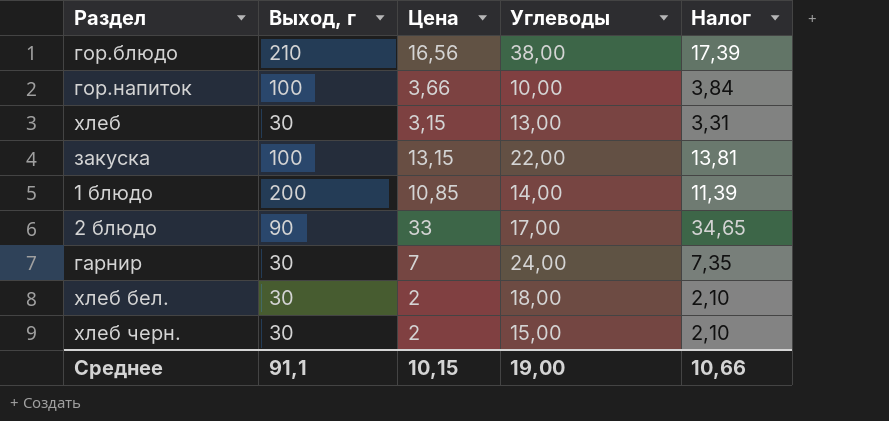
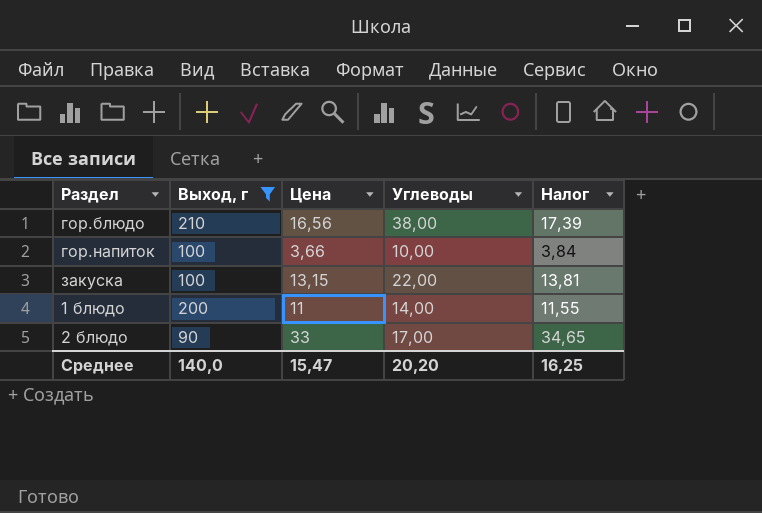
filter: none -> Выход, г != 30
1 блюдо | Цена: 10,85 -> 11
1 блюдо | Налог: 11,39 -> 11,55
Среднее | Выход, г: 91,1 -> 140,0
Среднее | Цена: 10,15 -> 15,47
Среднее | Углеводы: 19,00 -> 20,20
Среднее | Налог: 10,66 -> 16,25

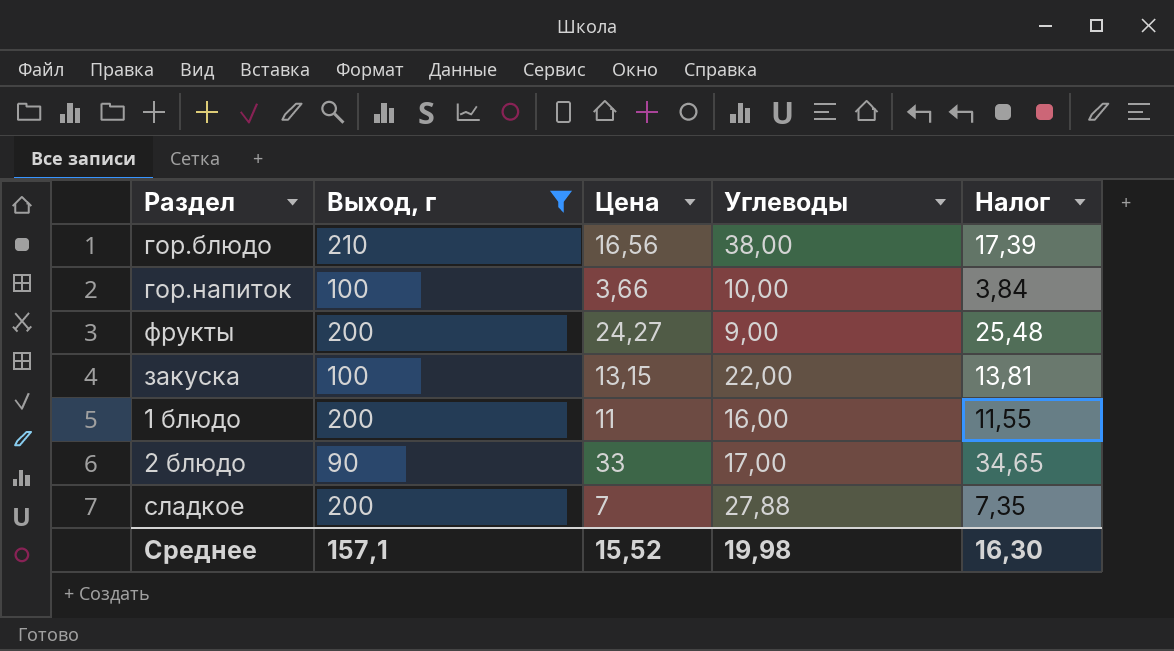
row фрукты: none -> 200 | 24,27 | 9,00 | 25,48
1 блюдо | Углеводы: 14,00 -> 16,00
row сладкое: none -> 200 | 7 | 27,88 | 7,35
Среднее | Выход, г: 140,0 -> 157,1
Среднее | Цена: 15,47 -> 15,52
Среднее | Углеводы: 20,20 -> 19,98
Среднее | Налог: 16,25 -> 16,30

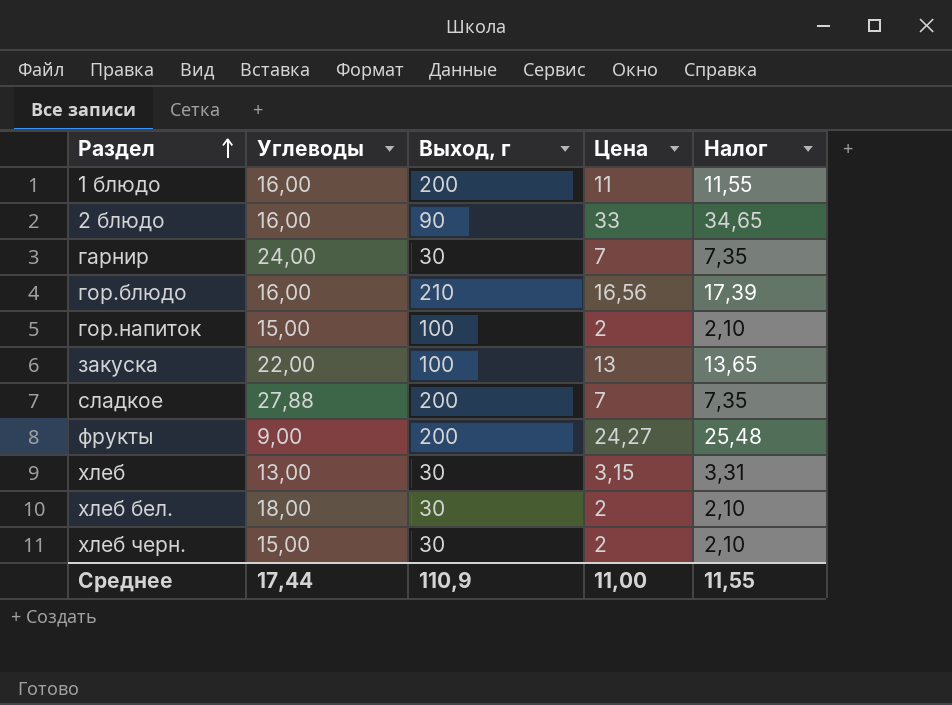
filter: Выход, г != 30 -> none
row order: none -> Раздел ascending
column Углеводы | position: 4 -> 2
2 блюдо | Углеводы: 17,00 -> 16,00
гор.блюдо | Углеводы: 38,00 -> 16,00
гор.напиток | Углеводы: 10,00 -> 15,00
гор.напиток | Цена: 3,66 -> 2
гор.напиток | Налог: 3,84 -> 2,10
закуска | Цена: 13,15 -> 13
закуска | Налог: 13,81 -> 13,65
Среднее | Углеводы: 19,98 -> 17,44
Среднее | Выход, г: 157,1 -> 110,9
Среднее | Цена: 15,52 -> 11,00
Среднее | Налог: 16,30 -> 11,55

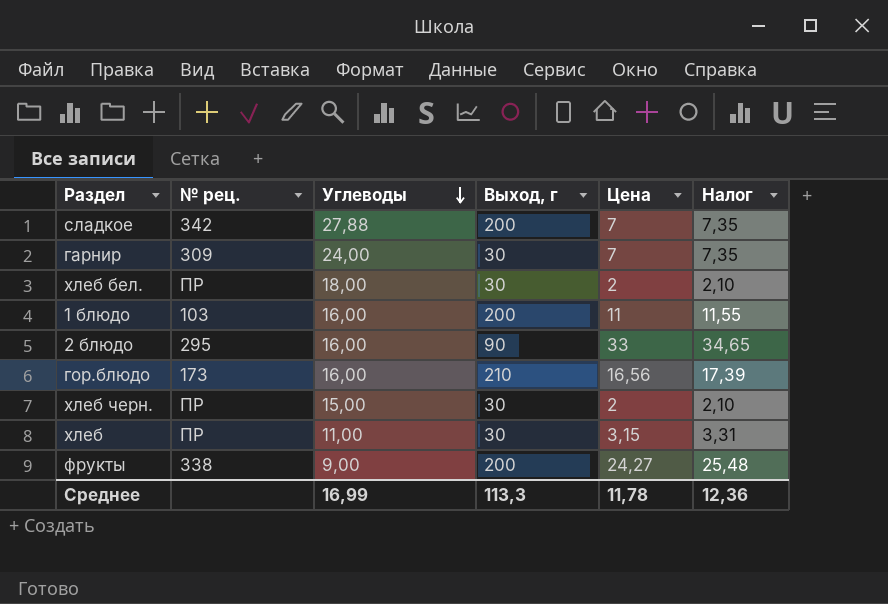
row order: Раздел ascending -> Углеводы descending
column № рец. | position: none -> 2
row гор.напиток: 15,00 | 100 | 2 | 2,10 -> none
row закуска: 22,00 | 100 | 13 | 13,65 -> none
хлеб | Углеводы: 13,00 -> 11,00
Среднее | Углеводы: 17,44 -> 16,99
Среднее | Выход, г: 110,9 -> 113,3
Среднее | Цена: 11,00 -> 11,78
Среднее | Налог: 11,55 -> 12,36

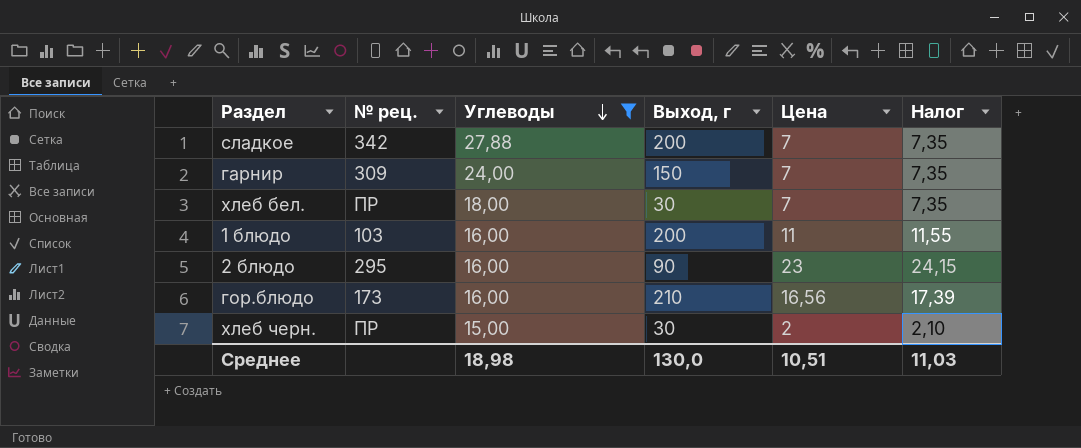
filter: none -> Углеводы >= 15,00
гарнир | Выход, г: 30 -> 150
хлеб бел. | Цена: 2 -> 7
хлеб бел. | Налог: 2,10 -> 7,35
2 блюдо | Цена: 33 -> 23
2 блюдо | Налог: 34,65 -> 24,15
Среднее | Углеводы: 16,99 -> 18,98
Среднее | Выход, г: 113,3 -> 130,0
Среднее | Цена: 11,78 -> 10,51
Среднее | Налог: 12,36 -> 11,03

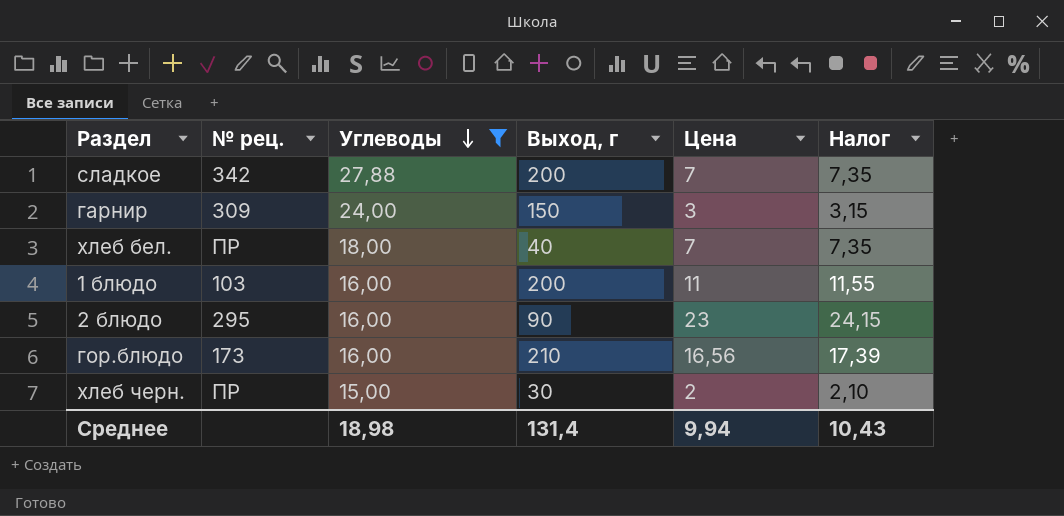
гарнир | Цена: 7 -> 3
гарнир | Налог: 7,35 -> 3,15
хлеб бел. | Выход, г: 30 -> 40
Среднее | Выход, г: 130,0 -> 131,4
Среднее | Цена: 10,51 -> 9,94
Среднее | Налог: 11,03 -> 10,43

